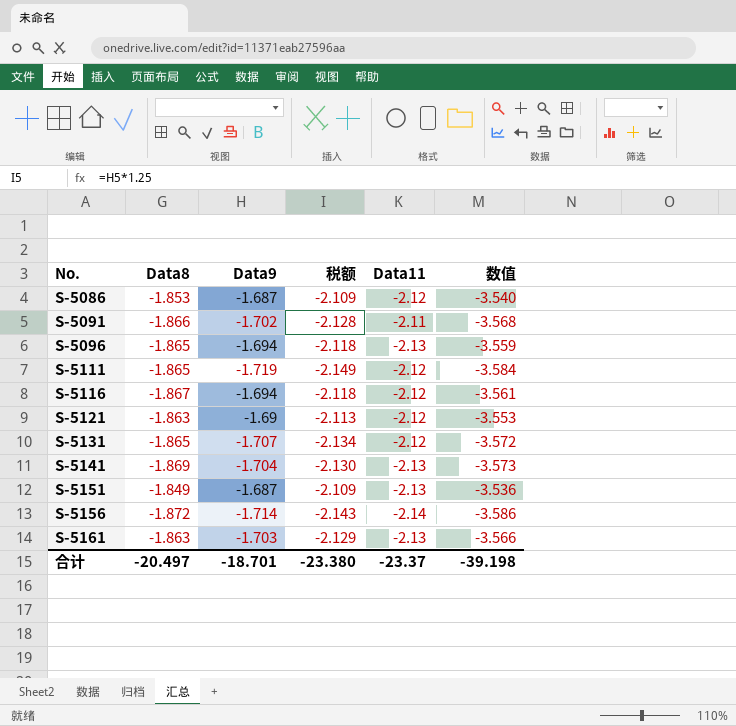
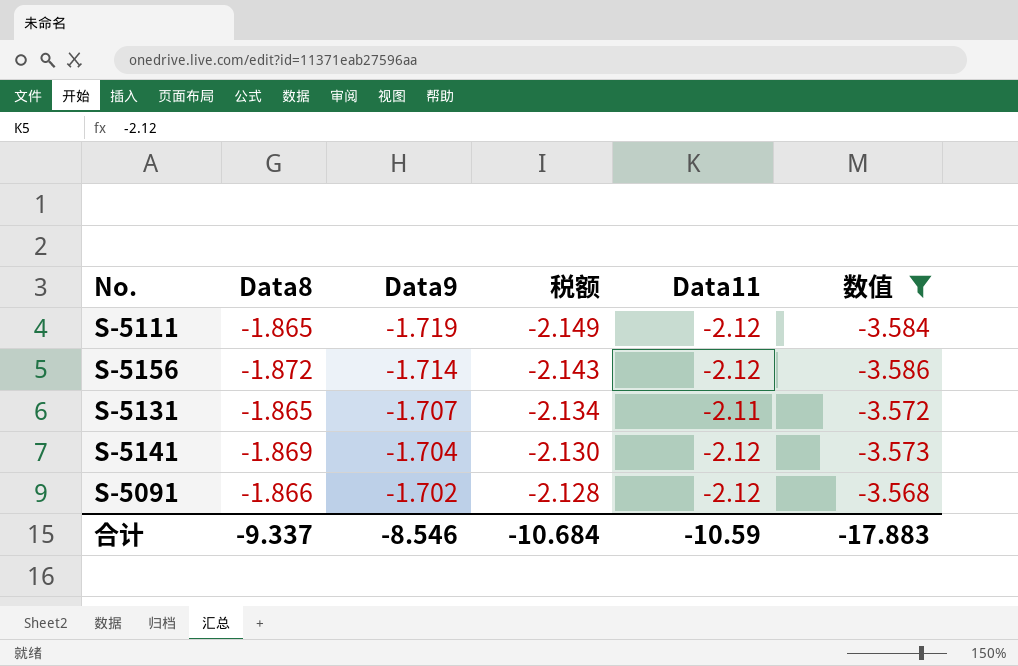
filter: none -> 数值 <= -3.568
row order: No. ascending -> Data9 ascending
S-5156 | Data11: -2.14 -> -2.12
S-5131 | Data11: -2.12 -> -2.11
S-5141 | Data11: -2.13 -> -2.12
S-5091 | Data11: -2.11 -> -2.12
合计 | Data8: -20.497 -> -9.337
合计 | Data9: -18.701 -> -8.546
合计 | 税额: -23.380 -> -10.684
合计 | Data11: -23.37 -> -10.59
合计 | 数值: -39.198 -> -17.883

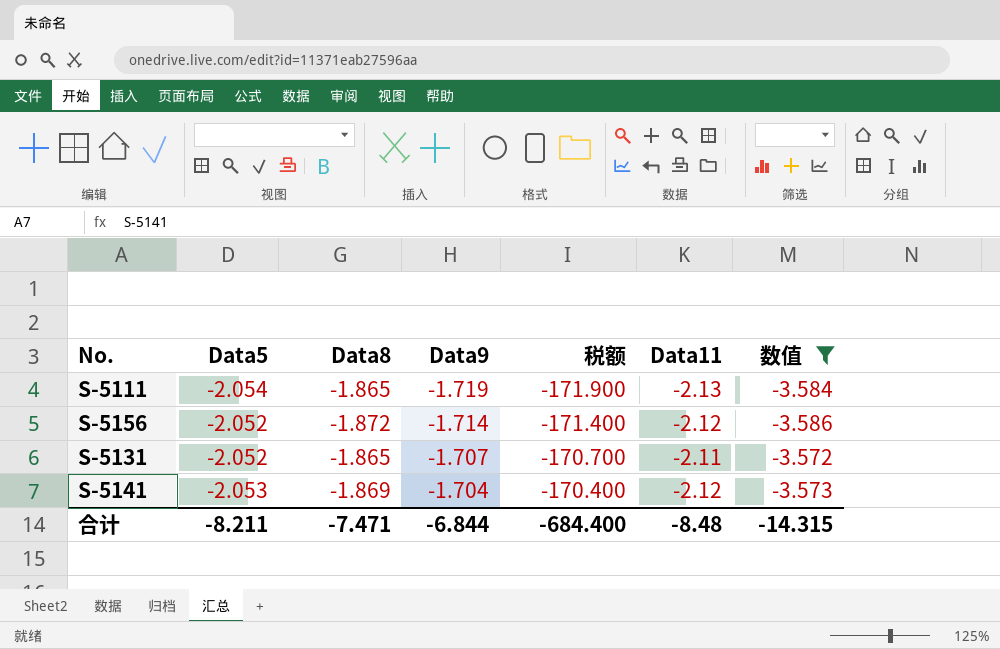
column Data5 | position: none -> 2
column 税额 | formula: [Data9] * 1.25 -> [Data9] * 100
row S-5091: -1.866 | -1.702 | -2.128 | -2.12 | -3.568 -> none
S-5111 | Data11: -2.12 -> -2.13
合计 | Data8: -9.337 -> -7.471
合计 | Data9: -8.546 -> -6.844
合计 | 税额: -10.684 -> -684.400
合计 | Data11: -10.59 -> -8.48
合计 | 数值: -17.883 -> -14.315

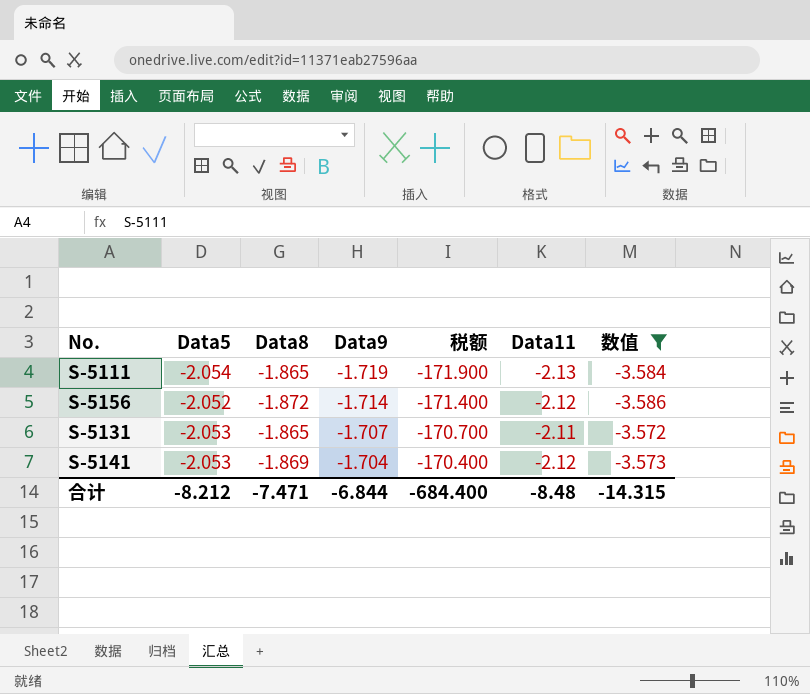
S-5131 | Data5: -2.052 -> -2.053
合计 | Data5: -8.211 -> -8.212

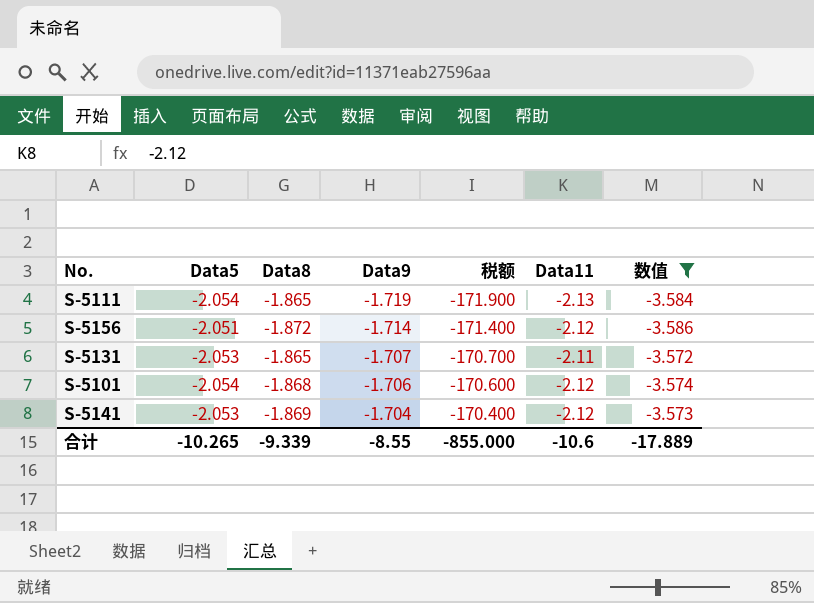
S-5156 | Data5: -2.052 -> -2.051
row S-5101: none -> -2.054 | -1.868 | -1.706 | -170.600 | -2.12 | -3.574
合计 | Data5: -8.212 -> -10.265
合计 | Data8: -7.471 -> -9.339
合计 | Data9: -6.844 -> -8.55
合计 | 税额: -684.400 -> -855.000
合计 | Data11: -8.48 -> -10.6
合计 | 数值: -14.315 -> -17.889

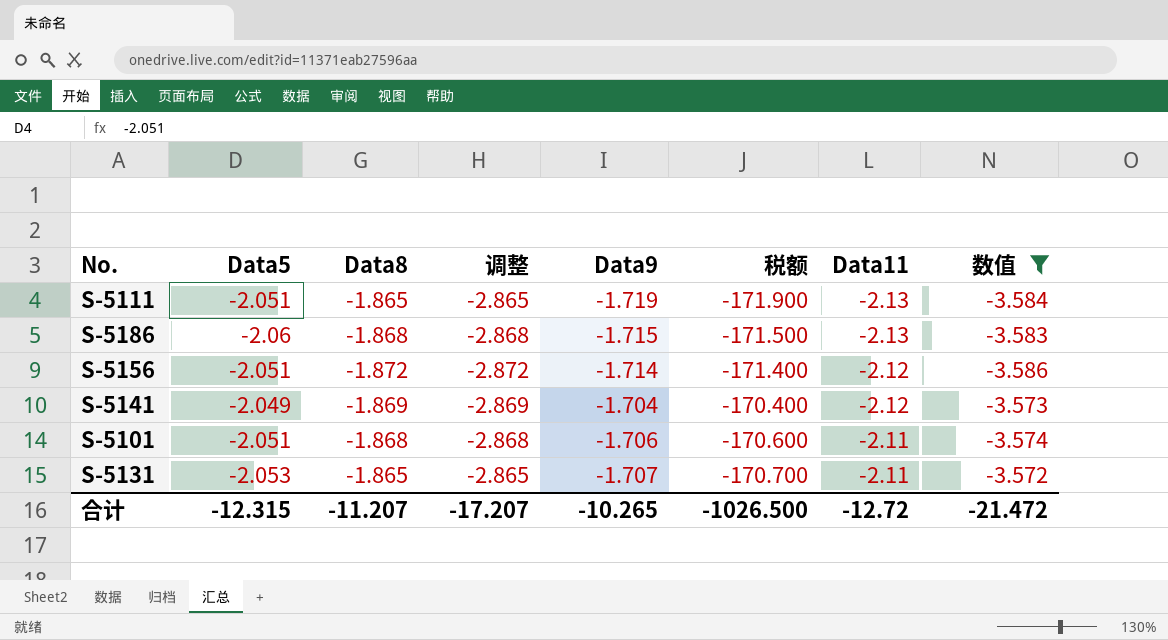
row order: Data9 ascending -> Data11 ascending
column 调整 | formula: none -> [Data8] - 1
S-5111 | Data5: -2.054 -> -2.051
row S-5186: none -> -2.06 | -1.868 | -2.868 | -1.715 | -171.500 | -2.13 | -3.583
S-5141 | Data5: -2.053 -> -2.049
S-5101 | Data5: -2.054 -> -2.051
S-5101 | Data11: -2.12 -> -2.11
合计 | Data5: -10.265 -> -12.315
合计 | Data8: -9.339 -> -11.207
合计 | Data9: -8.55 -> -10.265
合计 | 税额: -855.000 -> -1026.500
合计 | Data11: -10.6 -> -12.72
合计 | 数值: -17.889 -> -21.472

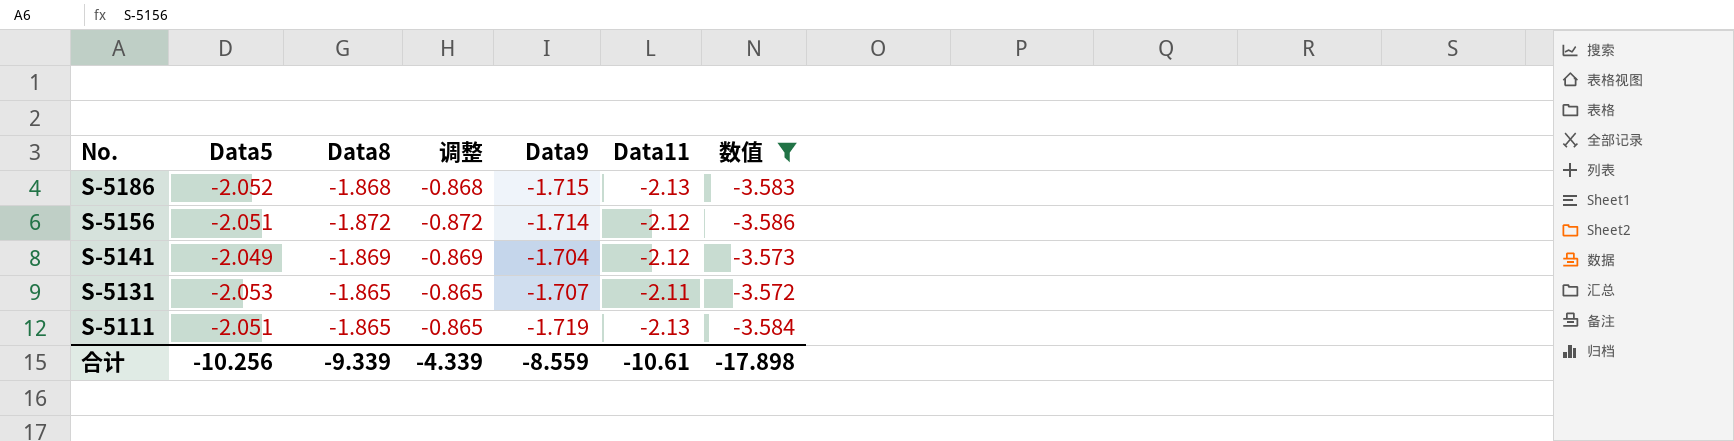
row order: Data11 ascending -> No. descending
column 税额 | formula: [Data9] * 100 -> none
column 调整 | formula: [Data8] - 1 -> [Data8] + 1
row S-5101: -2.051 | -1.868 | -2.868 | -1.706 | -170.600 | -2.11 | -3.574 -> none
S-5186 | Data5: -2.06 -> -2.052
合计 | Data5: -12.315 -> -10.256
合计 | Data8: -11.207 -> -9.339
合计 | 调整: -17.207 -> -4.339
合计 | Data9: -10.265 -> -8.559
合计 | Data11: -12.72 -> -10.61
合计 | 数值: -21.472 -> -17.898

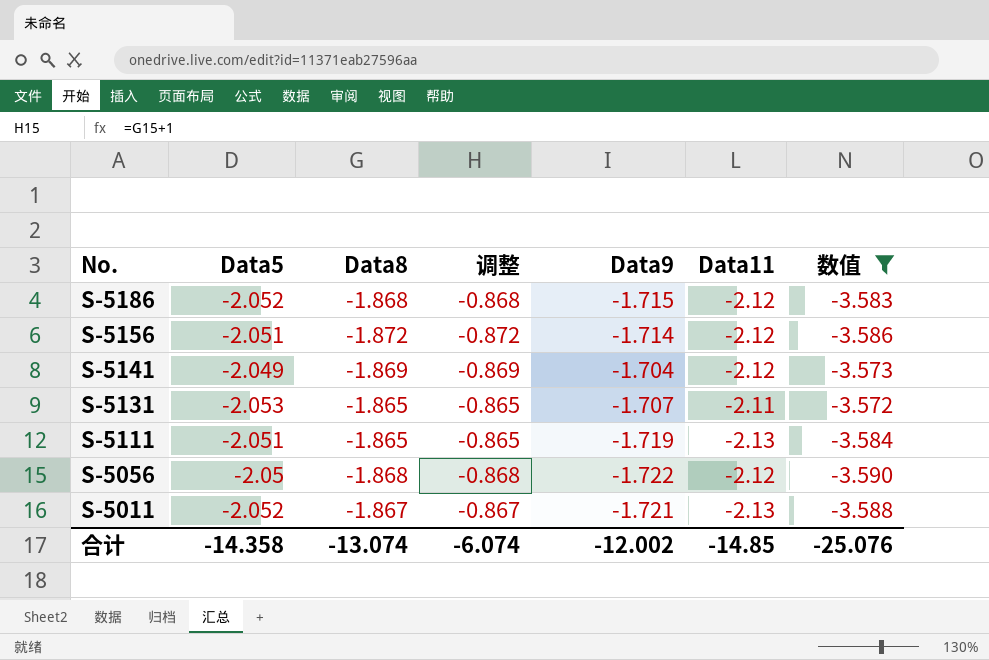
S-5186 | Data11: -2.13 -> -2.12
row S-5056: none -> -2.05 | -1.868 | -0.868 | -1.722 | -2.12 | -3.590
row S-5011: none -> -2.052 | -1.867 | -0.867 | -1.721 | -2.13 | -3.588
合计 | Data5: -10.256 -> -14.358
合计 | Data8: -9.339 -> -13.074
合计 | 调整: -4.339 -> -6.074
合计 | Data9: -8.559 -> -12.002
合计 | Data11: -10.61 -> -14.85
合计 | 数值: -17.898 -> -25.076

